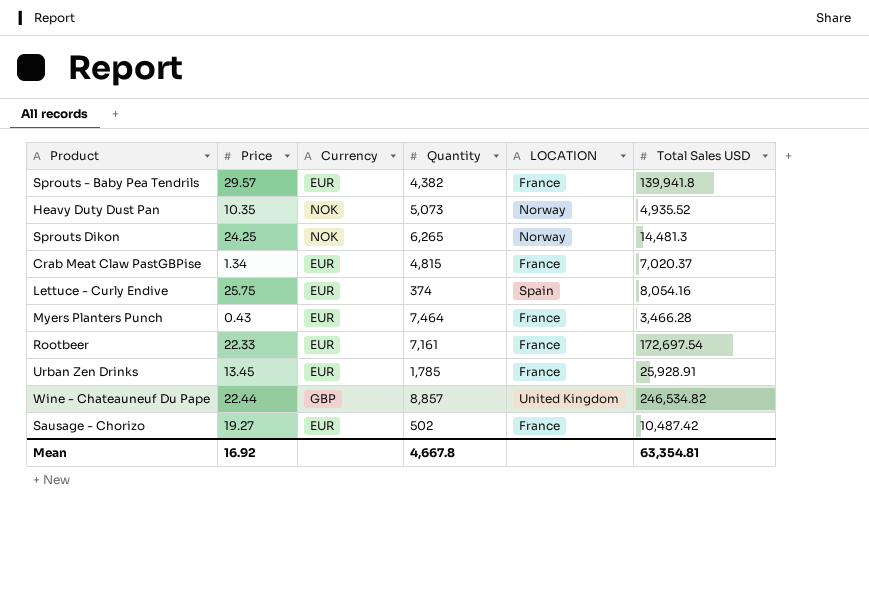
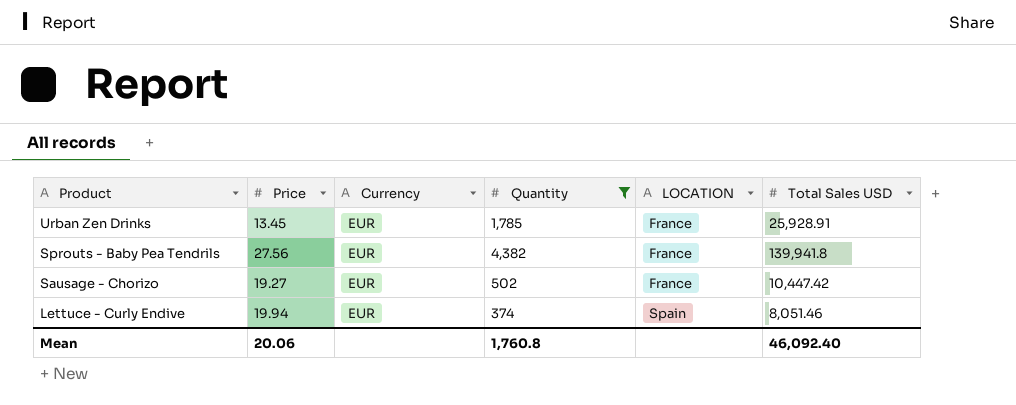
filter: none -> Quantity <= 4,382
row order: none -> Product descending
Sprouts - Baby Pea Tendrils | Price: 29.57 -> 27.56
Sausage - Chorizo | Total Sales USD: 10,487.42 -> 10,447.42
Lettuce - Curly Endive | Price: 25.75 -> 19.94
Lettuce - Curly Endive | Total Sales USD: 8,054.16 -> 8,051.46
Mean | Price: 16.92 -> 20.06
Mean | Quantity: 4,667.8 -> 1,760.8
Mean | Total Sales USD: 63,354.81 -> 46,092.40

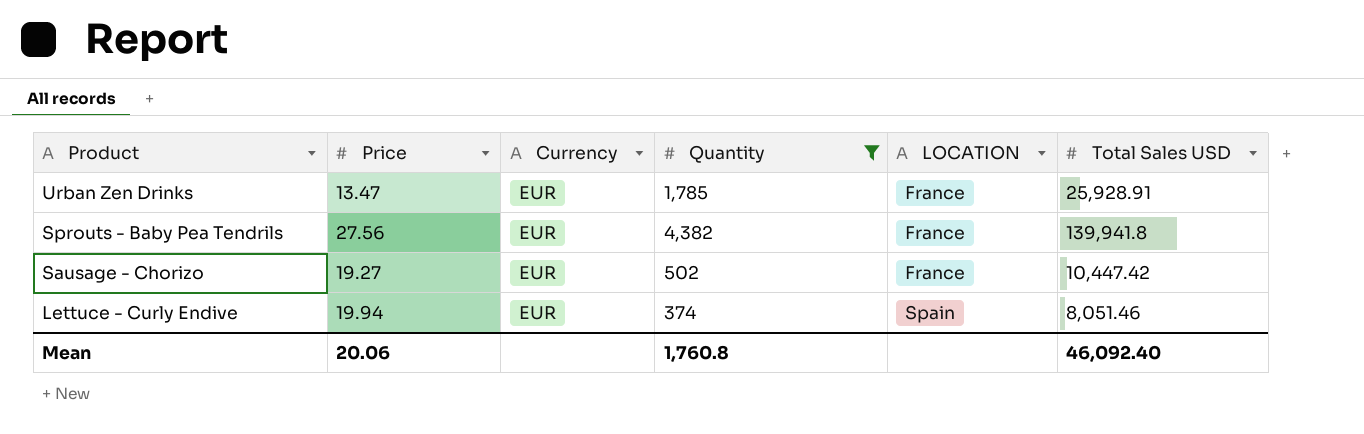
Urban Zen Drinks | Price: 13.45 -> 13.47

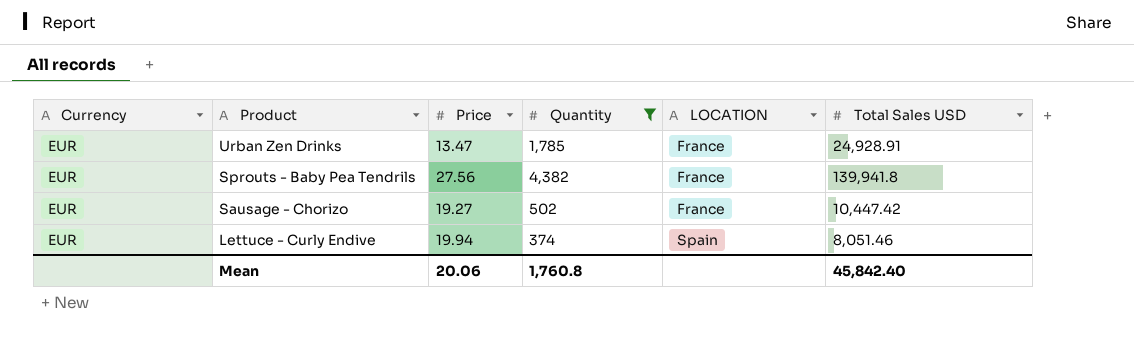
column Currency | position: 3 -> 1
Urban Zen Drinks | Total Sales USD: 25,928.91 -> 24,928.91
Mean | Total Sales USD: 46,092.40 -> 45,842.40

